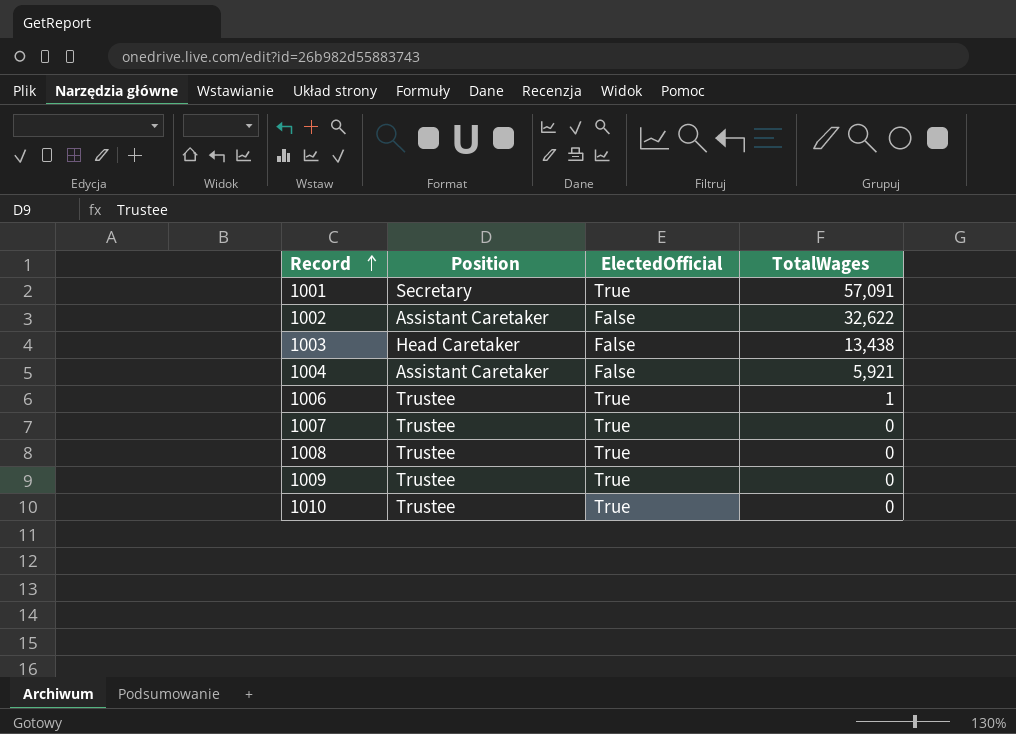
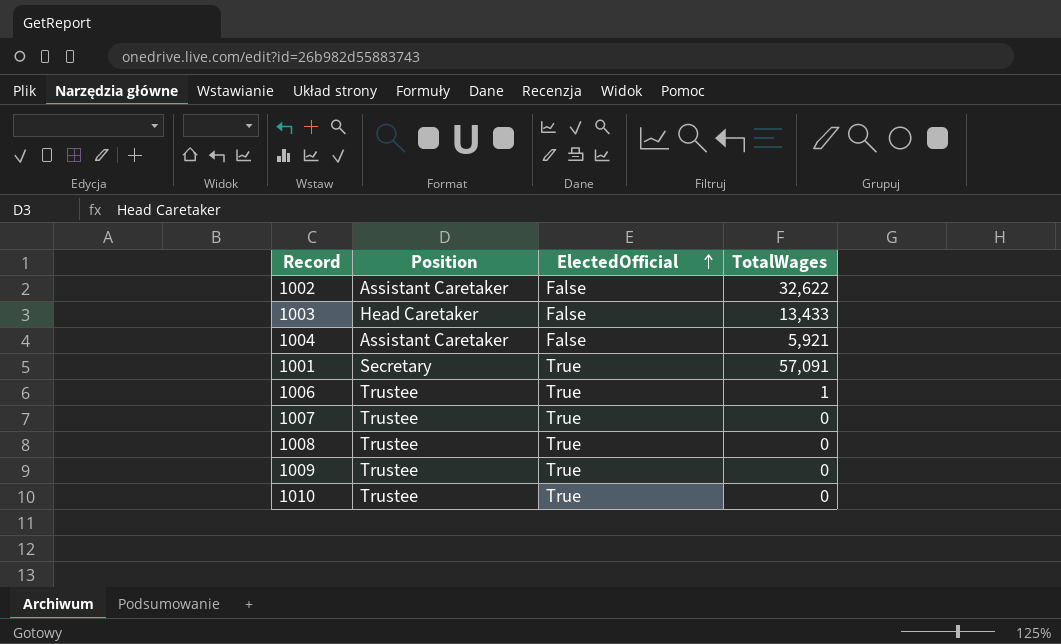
row order: Record ascending -> ElectedOfficial ascending
1003 | TotalWages: 13,438 -> 13,433

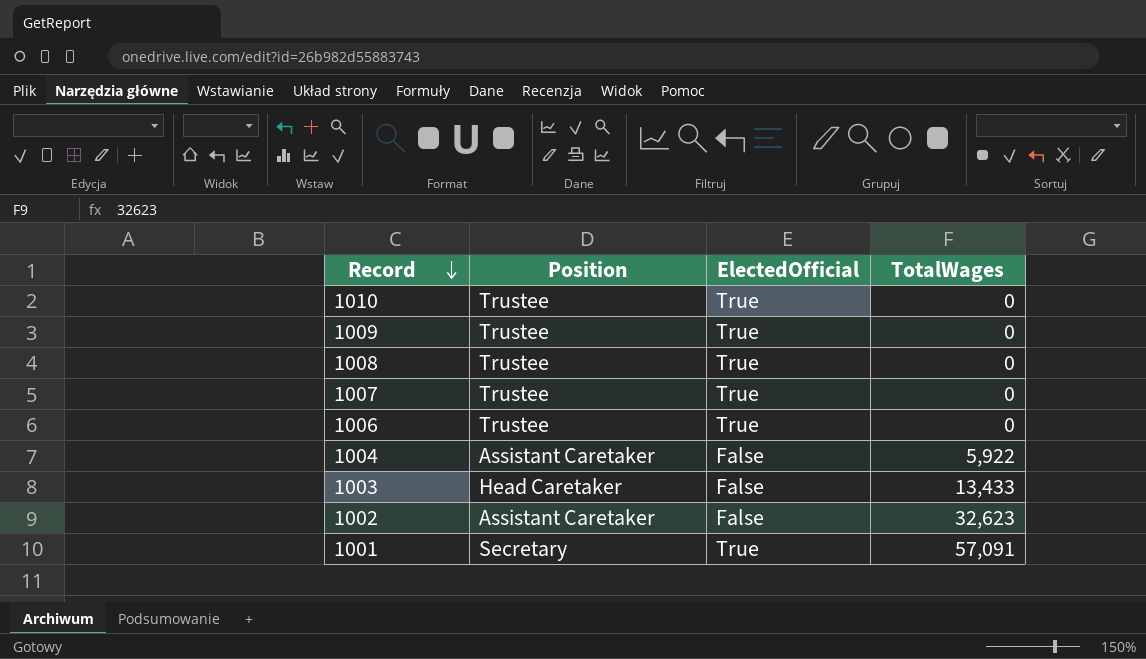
row order: ElectedOfficial ascending -> Record descending
1006 | TotalWages: 1 -> 0
1004 | TotalWages: 5,921 -> 5,922
1002 | TotalWages: 32,622 -> 32,623

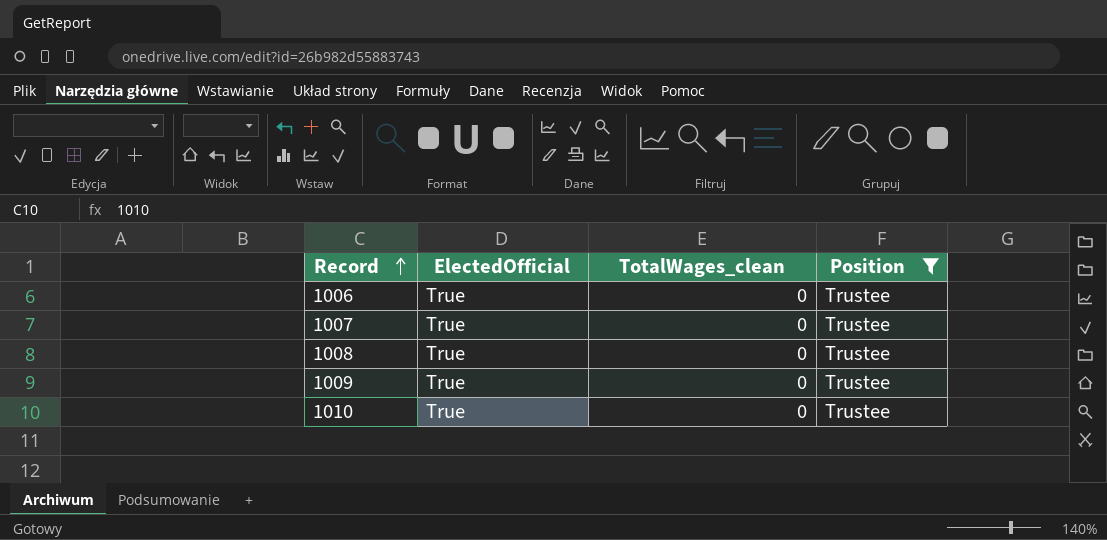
filter: none -> Position = Trustee
row order: Record descending -> Record ascending
column name: TotalWages -> TotalWages_clean
column Position | position: 2 -> 4

